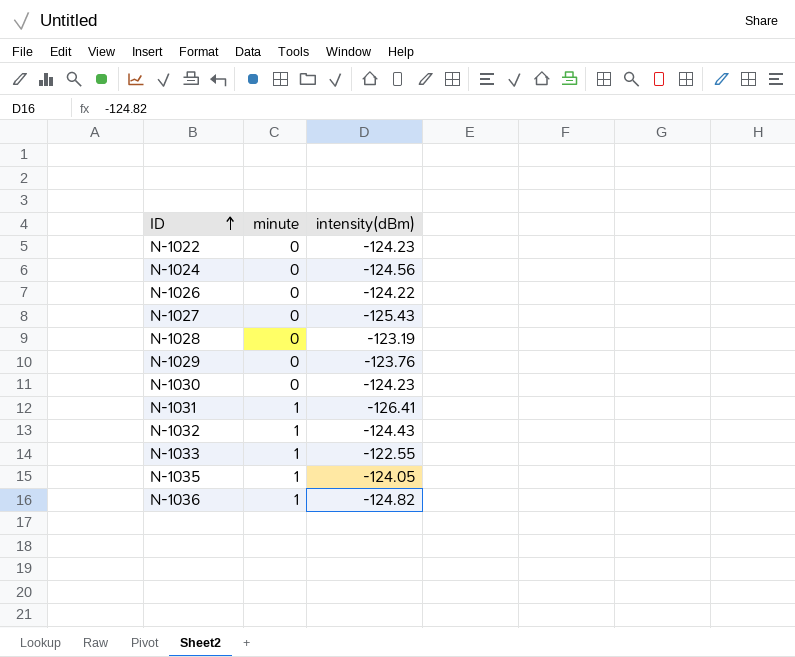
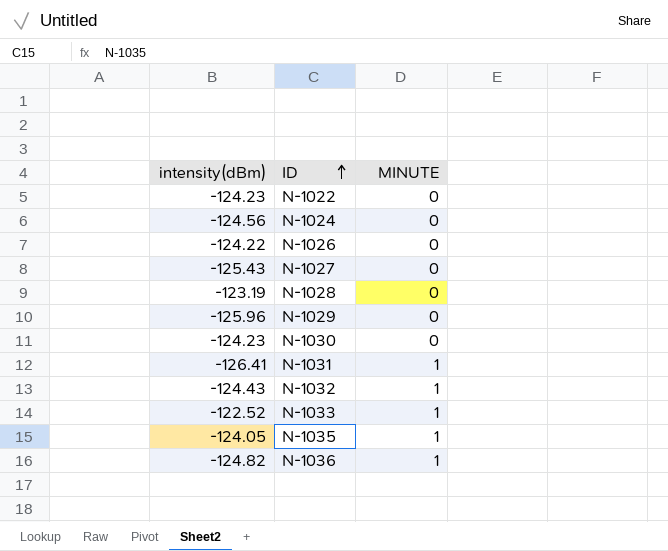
column intensity(dBm) | position: 3 -> 1
column name: minute -> MINUTE
N-1029 | intensity(dBm): -123.76 -> -125.96
N-1033 | intensity(dBm): -122.55 -> -122.52

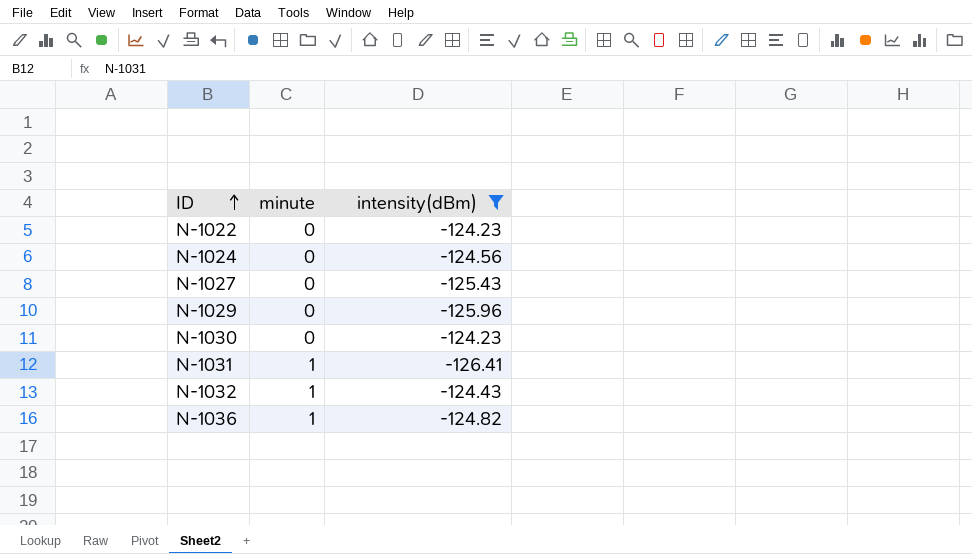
filter: none -> intensity(dBm) <= -124.23
column name: MINUTE -> minute
column intensity(dBm) | position: 1 -> 3

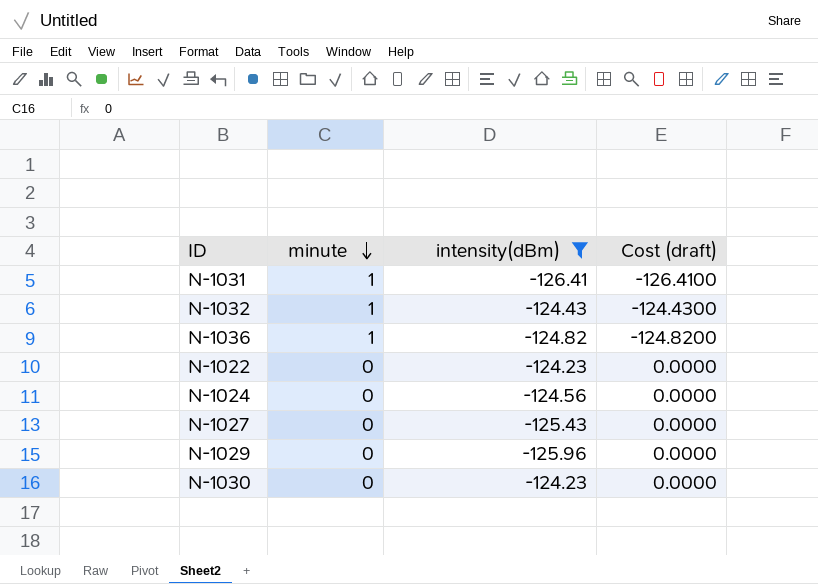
row order: ID ascending -> minute descending
column Cost (draft) | formula: none -> [minute] * [intensity(dBm)]

